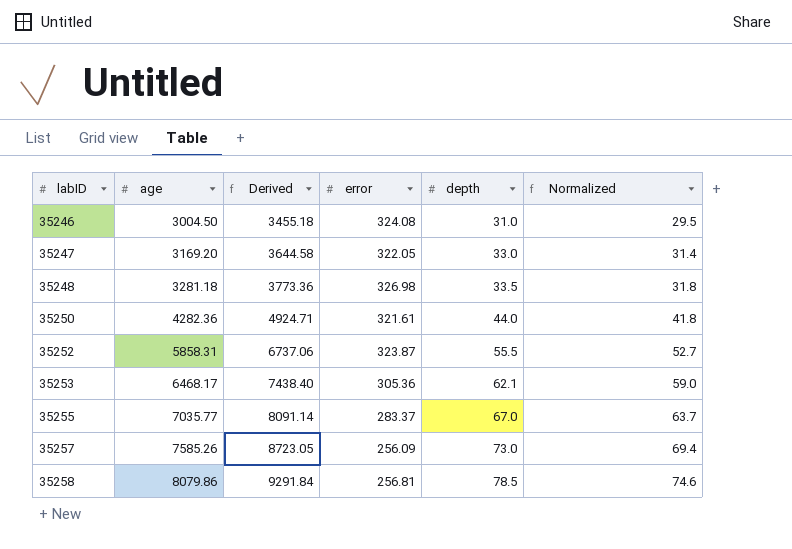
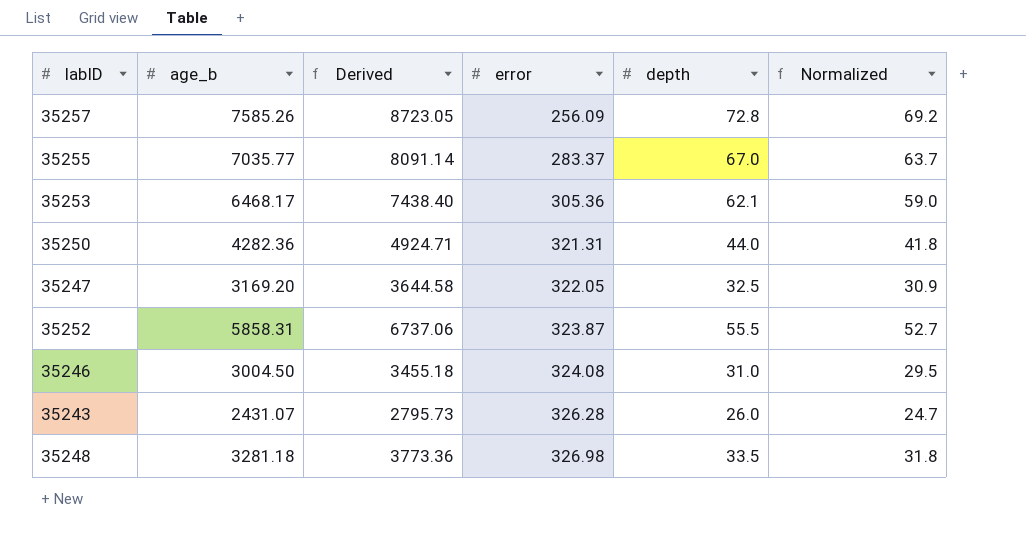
row order: labID ascending -> error ascending
column name: age -> age_b
row 35258: 8079.86 | 9291.84 | 256.81 | 78.5 | 74.6 -> none
35257 | depth: 73.0 -> 72.8
35257 | Normalized: 69.4 -> 69.2
35250 | error: 321.61 -> 321.31
35247 | depth: 33.0 -> 32.5
35247 | Normalized: 31.4 -> 30.9
row 35243: none -> 2431.07 | 2795.73 | 326.28 | 26.0 | 24.7

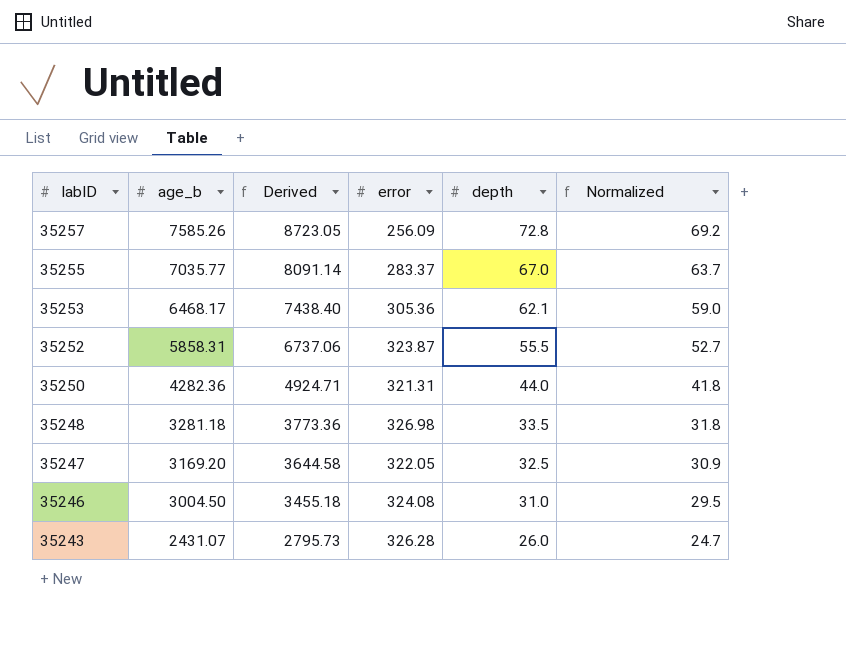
row order: error ascending -> labID descending

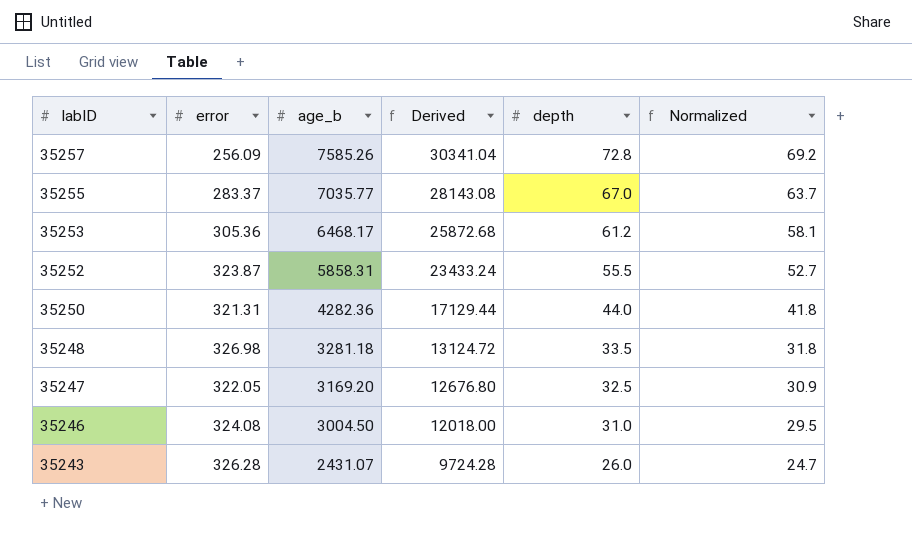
column error | position: 4 -> 2
column Derived | formula: [age_b] * 1.15 -> [age_b] * 4
35253 | depth: 62.1 -> 61.2
35253 | Normalized: 59.0 -> 58.1

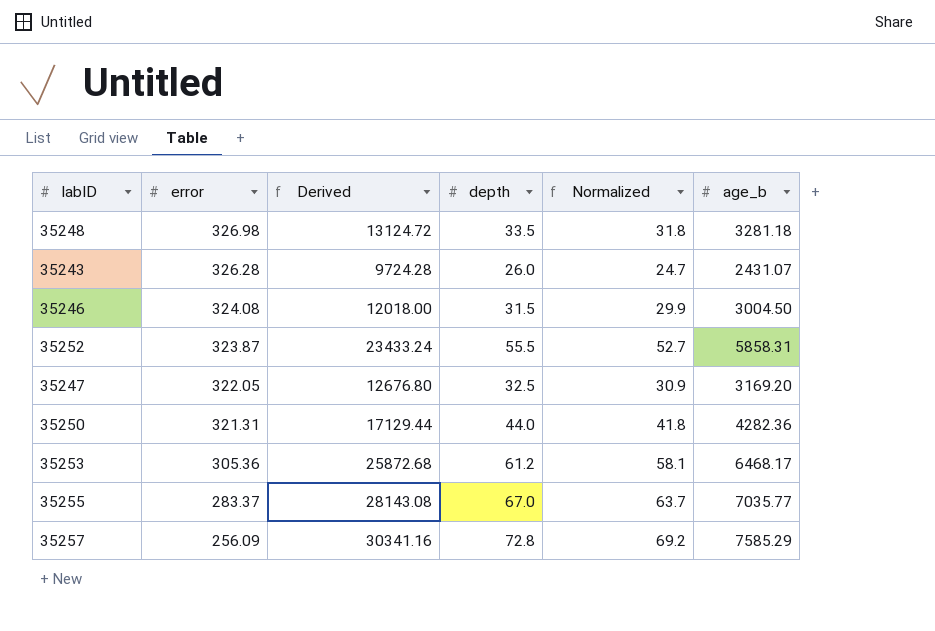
row order: labID descending -> error descending
column age_b | position: 3 -> 6
35246 | depth: 31.0 -> 31.5
35246 | Normalized: 29.5 -> 29.9
35257 | Derived: 30341.04 -> 30341.16
35257 | age_b: 7585.26 -> 7585.29

